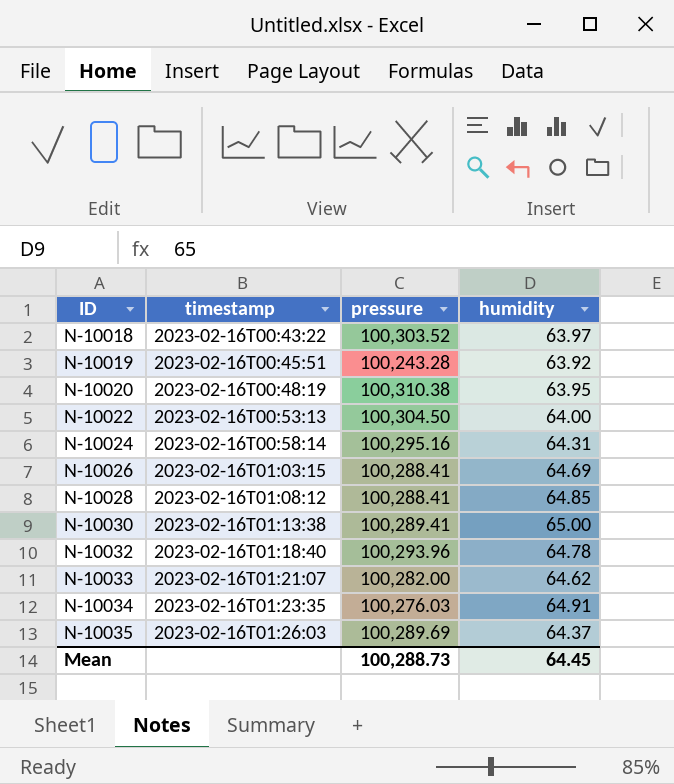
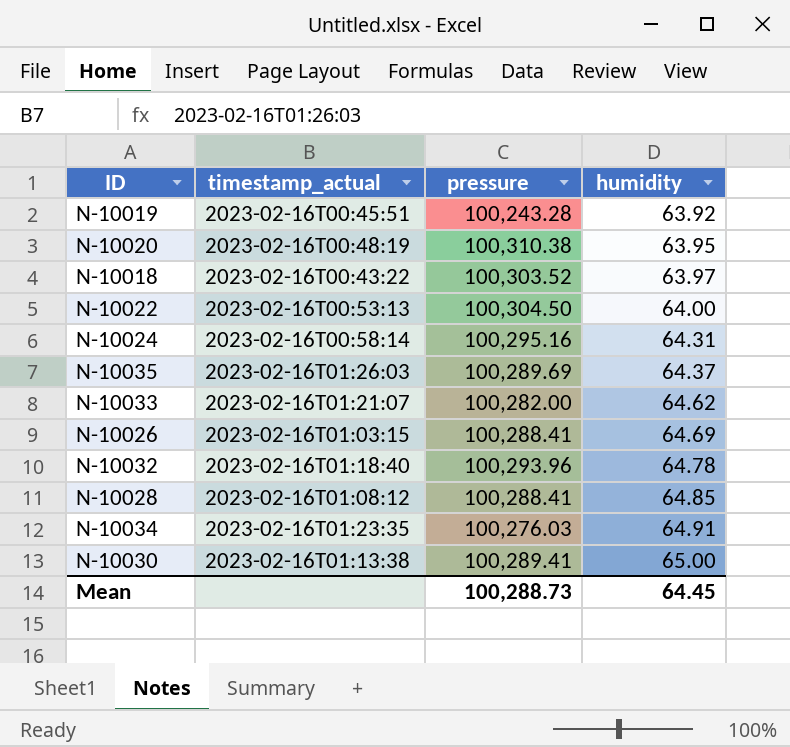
row order: ID ascending -> humidity ascending
column name: timestamp -> timestamp_actual

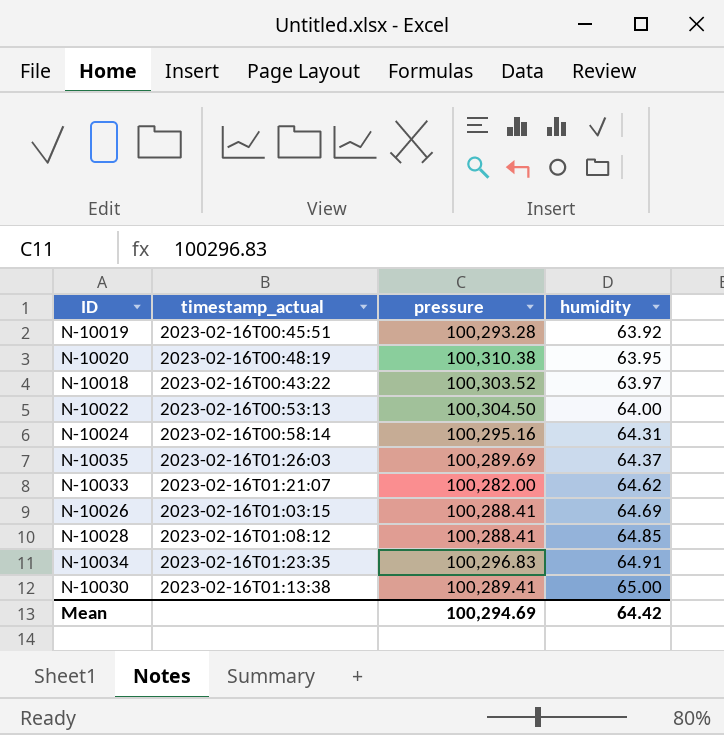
row N-10032: 2023-02-16T01:18:40 | 100,293.96 | 64.78 -> none
N-10019 | pressure: 100,243.28 -> 100,293.28
N-10034 | pressure: 100,276.03 -> 100,296.83
Mean | pressure: 100,288.73 -> 100,294.69
Mean | humidity: 64.45 -> 64.42

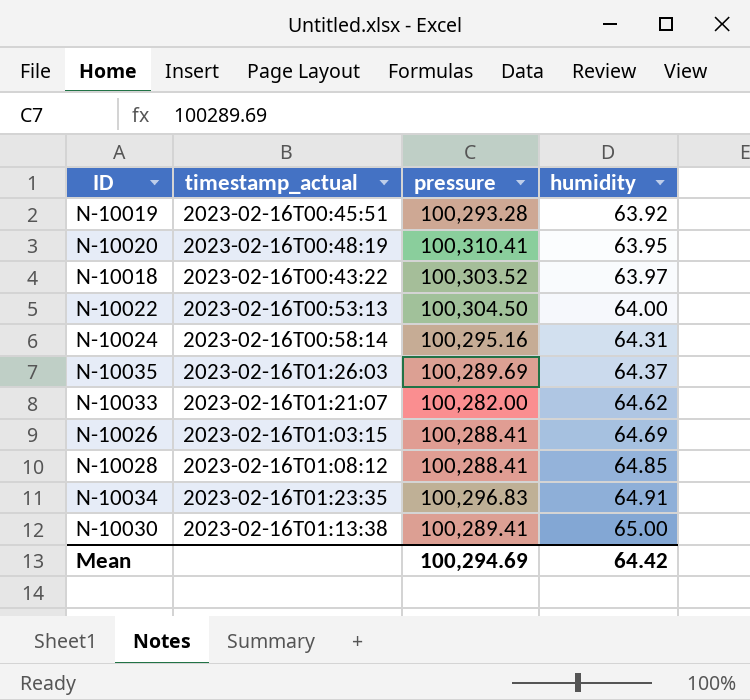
N-10020 | pressure: 100,310.38 -> 100,310.41

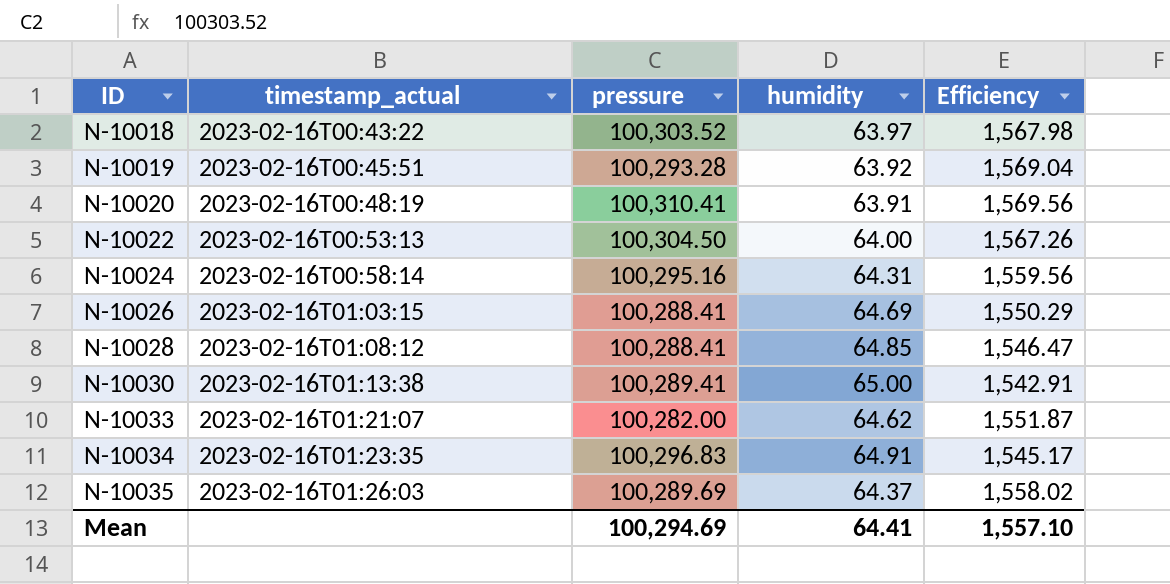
row order: humidity ascending -> ID ascending
column Efficiency | formula: none -> [pressure] / [humidity]
N-10020 | humidity: 63.95 -> 63.91
Mean | humidity: 64.42 -> 64.41

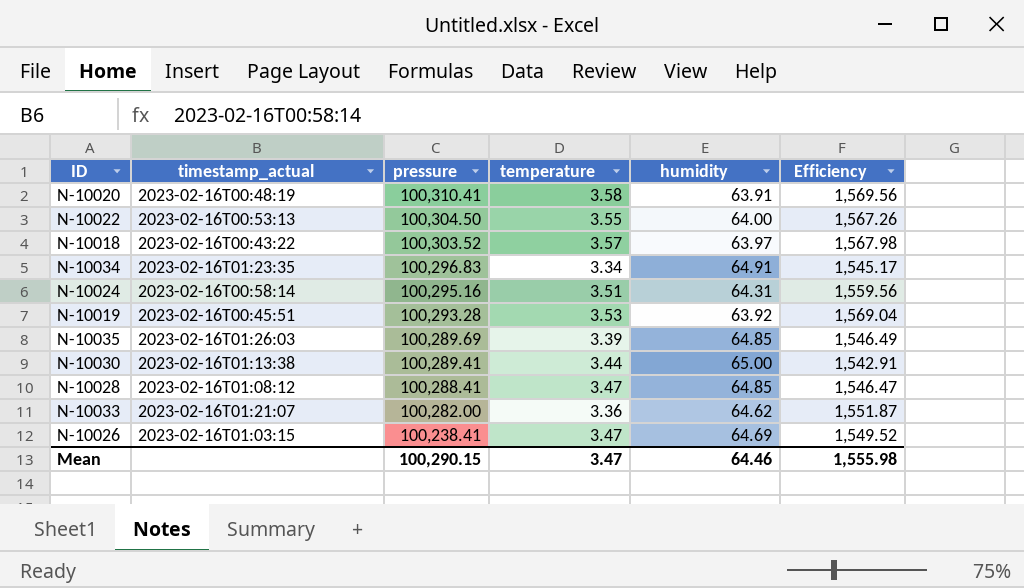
row order: ID ascending -> pressure descending
column temperature | position: none -> 4
N-10035 | humidity: 64.37 -> 64.85
N-10035 | Efficiency: 1,558.02 -> 1,546.49
N-10026 | pressure: 100,288.41 -> 100,238.41
N-10026 | Efficiency: 1,550.29 -> 1,549.52
Mean | pressure: 100,294.69 -> 100,290.15
Mean | humidity: 64.41 -> 64.46
Mean | Efficiency: 1,557.10 -> 1,555.98

